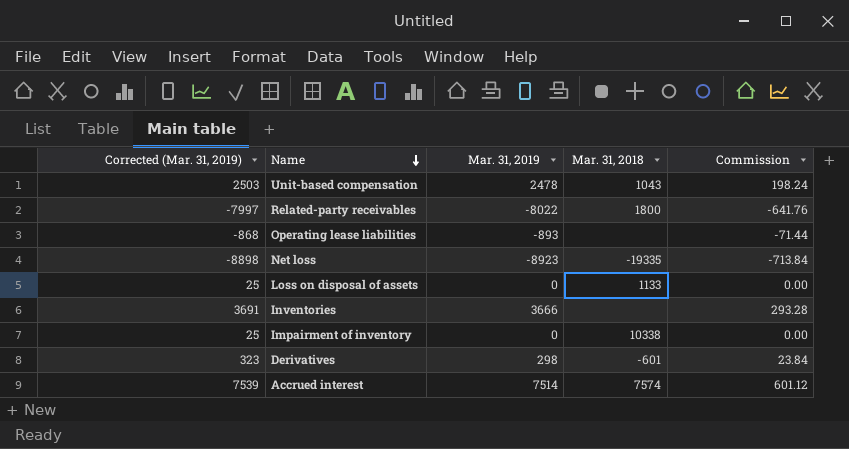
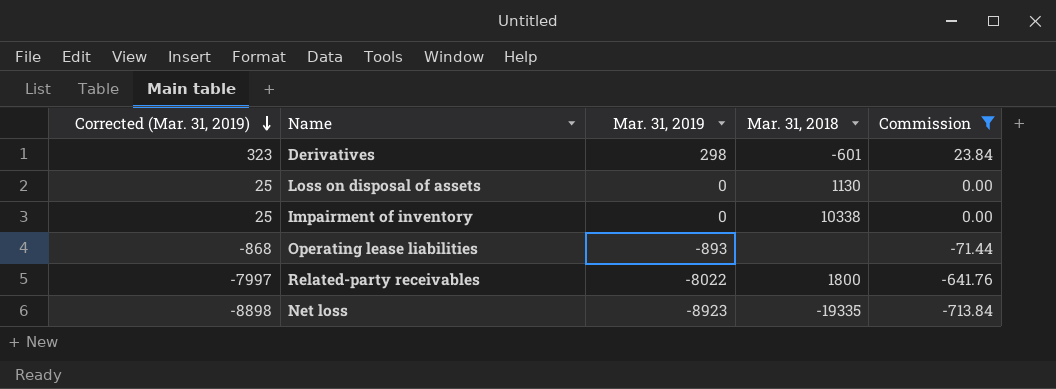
filter: none -> Commission <= 23.84
row order: Name descending -> Corrected (Mar. 31, 2019) descending
Loss on disposal of assets | Mar. 31, 2018: 1133 -> 1130

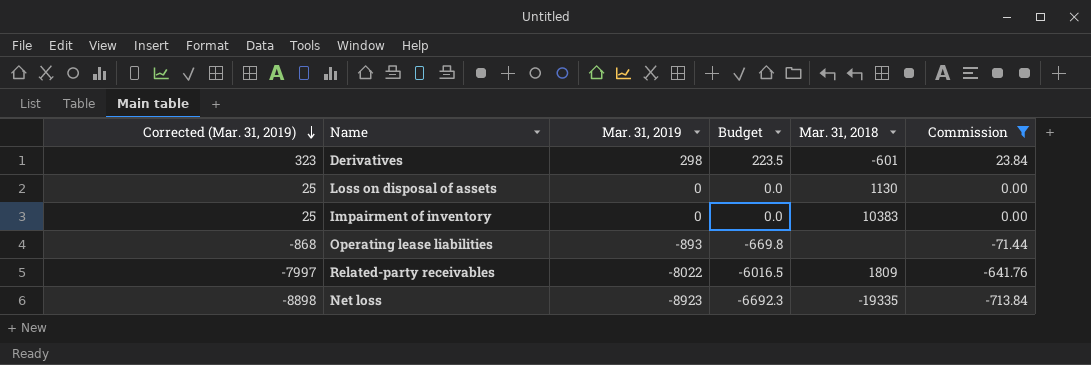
column Budget | formula: none -> [Mar. 31, 2019] * 0.75
Impairment of inventory | Mar. 31, 2018: 10338 -> 10383
Related-party receivables | Mar. 31, 2018: 1800 -> 1809

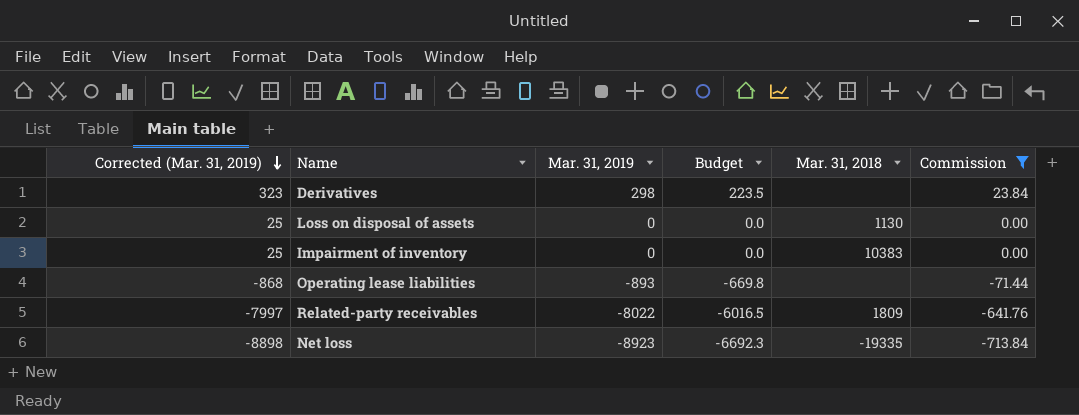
Derivatives | Mar. 31, 2018: -601 -> none

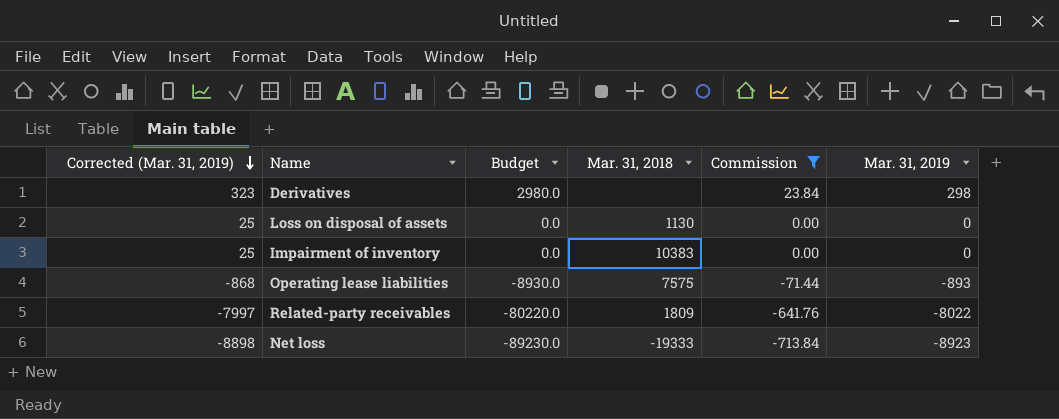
column Budget | formula: [Mar. 31, 2019] * 0.75 -> [Mar. 31, 2019] * 10
column Mar. 31, 2019 | position: 3 -> 6
Operating lease liabilities | Mar. 31, 2018: none -> 7575
Net loss | Mar. 31, 2018: -19335 -> -19333

